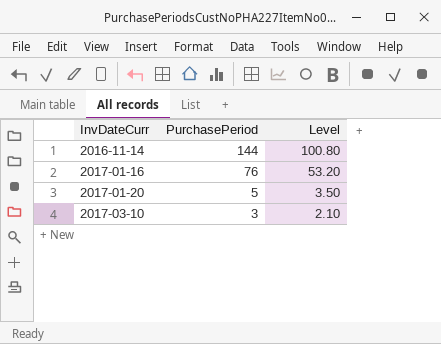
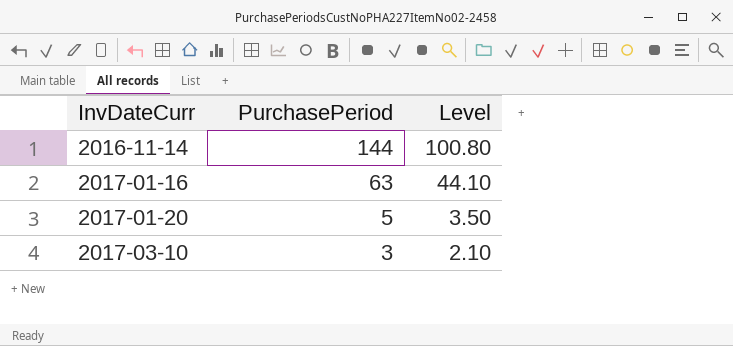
2017-01-16 | PurchasePeriod: 76 -> 63
2017-01-16 | Level: 53.20 -> 44.10

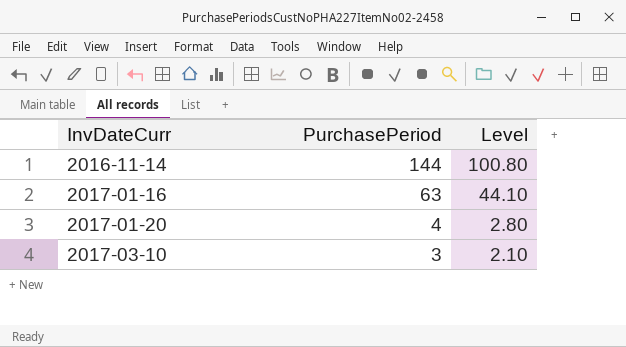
2017-01-20 | PurchasePeriod: 5 -> 4
2017-01-20 | Level: 3.50 -> 2.80

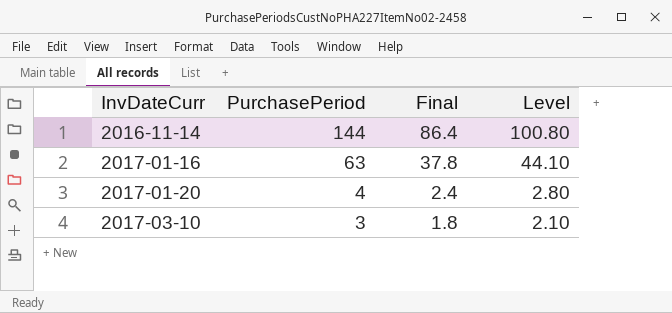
column Final | formula: none -> [PurchasePeriod] * 0.6

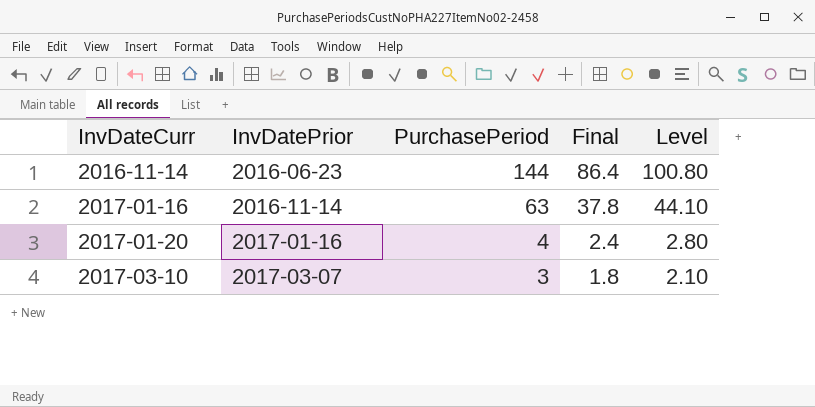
column InvDatePrior | position: none -> 2

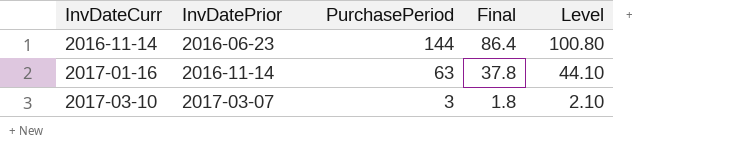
row 2017-01-20: 2017-01-16 | 4 | 2.4 | 2.80 -> none

